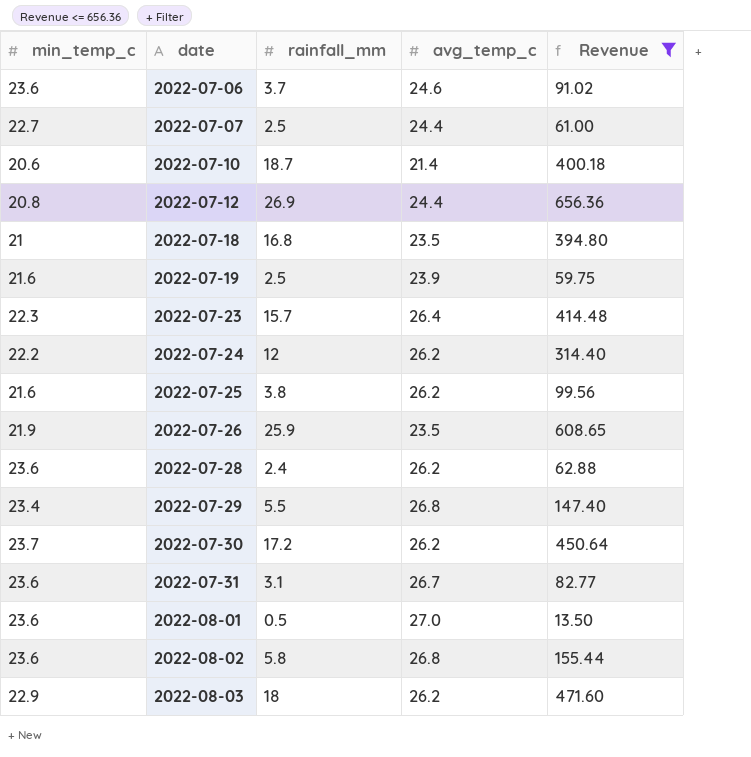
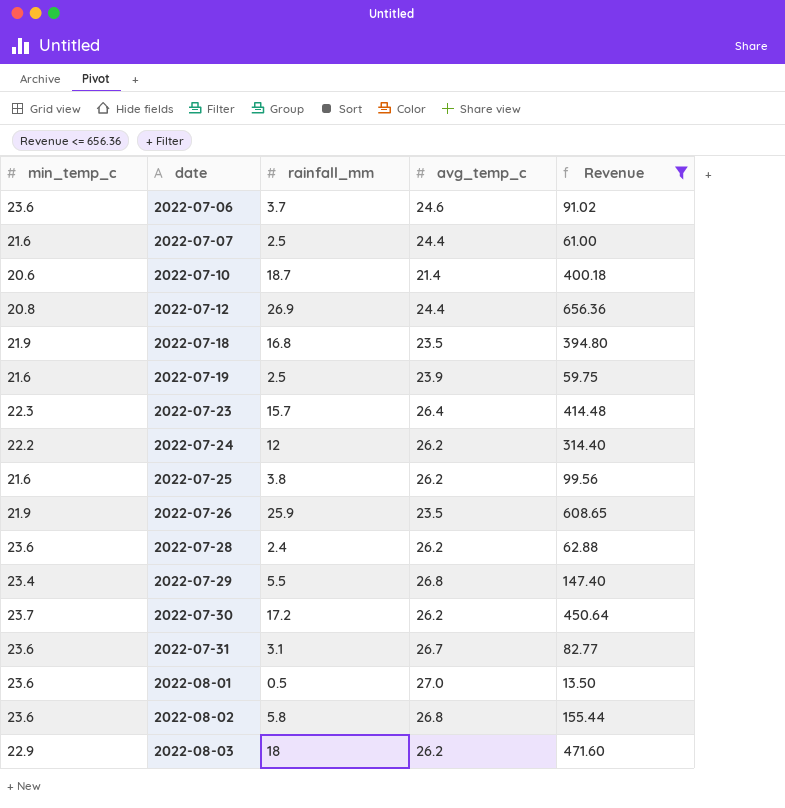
2022-07-07 | min_temp_c: 22.7 -> 21.6
2022-07-18 | min_temp_c: 21 -> 21.9

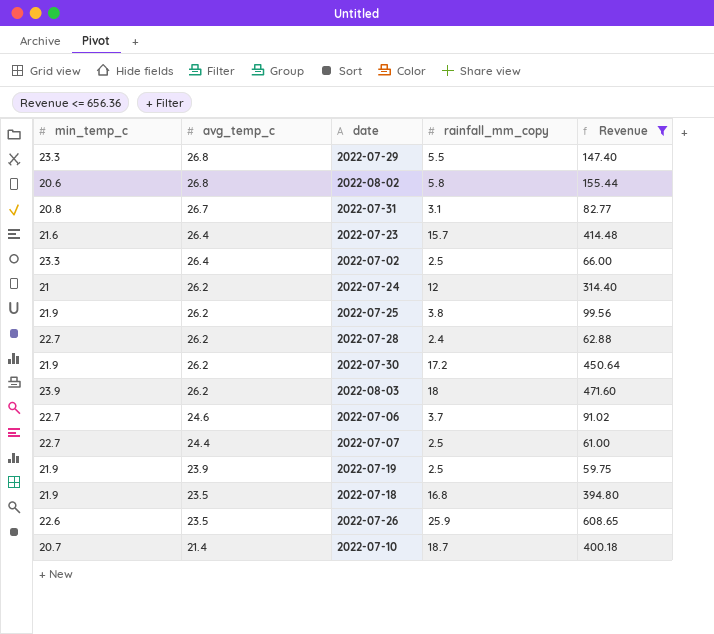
row order: date ascending -> avg_temp_c descending
column avg_temp_c | position: 4 -> 2
column name: rainfall_mm -> rainfall_mm_copy
row 2022-07-12: 20.8 | 26.9 | 24.4 | 656.36 -> none
row 2022-08-01: 23.6 | 0.5 | 27.0 | 13.50 -> none
2022-07-29 | min_temp_c: 23.4 -> 23.3
2022-08-02 | min_temp_c: 23.6 -> 20.6
2022-07-31 | min_temp_c: 23.6 -> 20.8
2022-07-23 | min_temp_c: 22.3 -> 21.6
row 2022-07-02: none -> 23.3 | 26.4 | 2.5 | 66.00
2022-07-24 | min_temp_c: 22.2 -> 21
2022-07-25 | min_temp_c: 21.6 -> 21.9
2022-07-28 | min_temp_c: 23.6 -> 22.7
2022-07-30 | min_temp_c: 23.7 -> 21.9
2022-08-03 | min_temp_c: 22.9 -> 23.9
2022-07-06 | min_temp_c: 23.6 -> 22.7
2022-07-07 | min_temp_c: 21.6 -> 22.7
2022-07-19 | min_temp_c: 21.6 -> 21.9
2022-07-26 | min_temp_c: 21.9 -> 22.6
2022-07-10 | min_temp_c: 20.6 -> 20.7

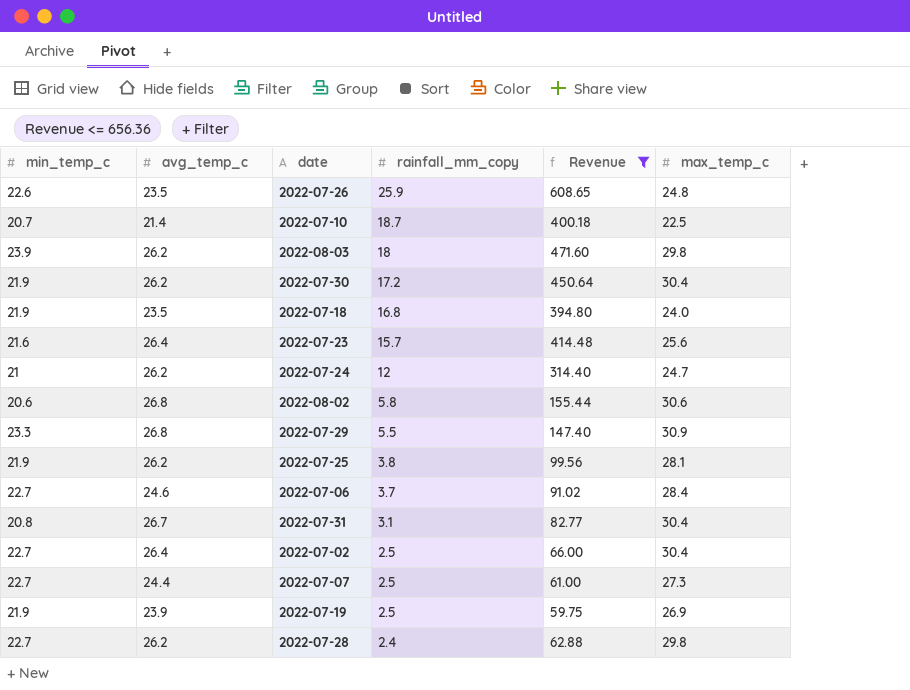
row order: avg_temp_c descending -> rainfall_mm_copy descending
column max_temp_c | position: none -> 6
2022-07-02 | min_temp_c: 23.3 -> 22.7

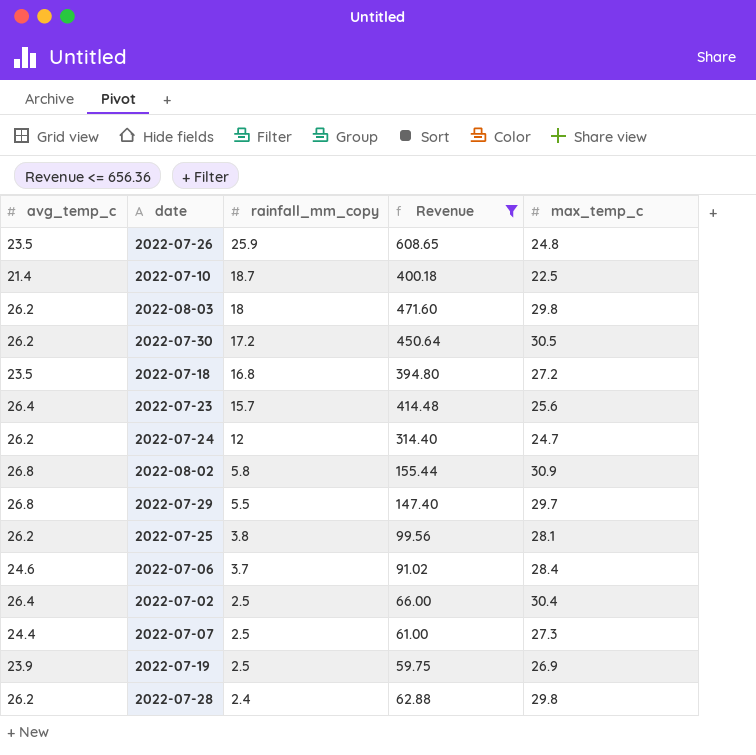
column min_temp_c | position: 1 -> none
row 2022-07-31: 20.8 | 26.7 | 3.1 | 82.77 | 30.4 -> none
2022-07-30 | max_temp_c: 30.4 -> 30.5
2022-07-18 | max_temp_c: 24.0 -> 27.2
2022-08-02 | max_temp_c: 30.6 -> 30.9
2022-07-29 | max_temp_c: 30.9 -> 29.7

